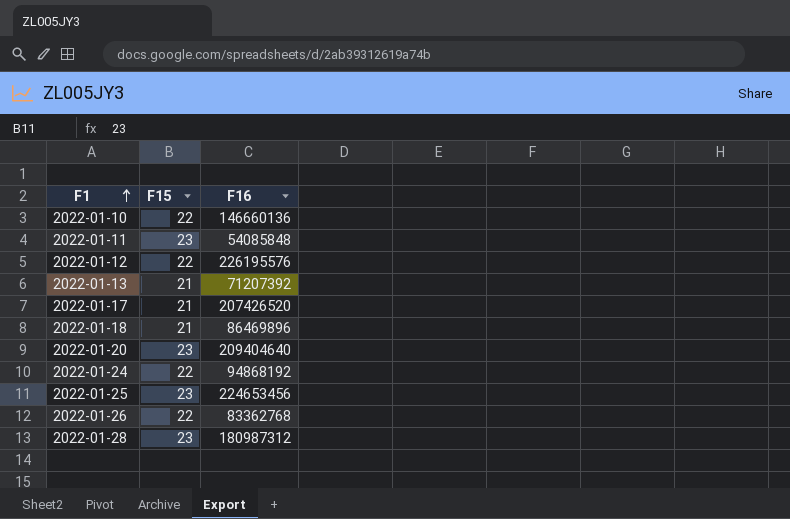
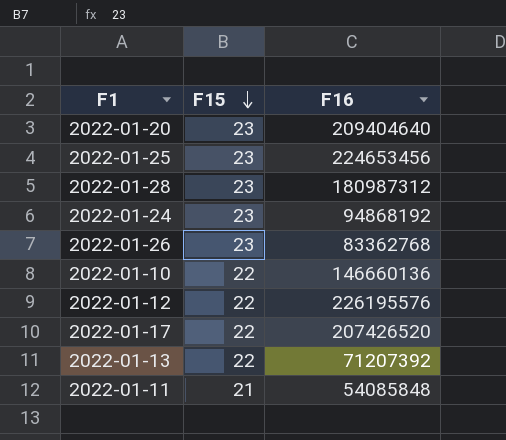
row order: F1 ascending -> F15 descending
row 2022-01-18: 21 | 86469896 -> none
2022-01-24 | F15: 22 -> 23
2022-01-26 | F15: 22 -> 23
2022-01-17 | F15: 21 -> 22
2022-01-13 | F15: 21 -> 22
2022-01-11 | F15: 23 -> 21

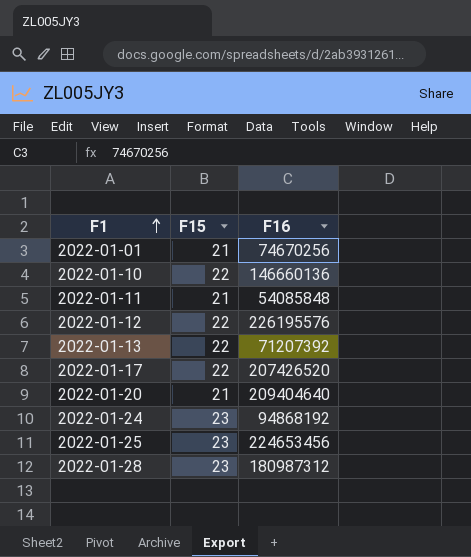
row order: F15 descending -> F1 ascending
row 2022-01-26: 23 | 83362768 -> none
row 2022-01-01: none -> 21 | 74670256
2022-01-20 | F15: 23 -> 21

